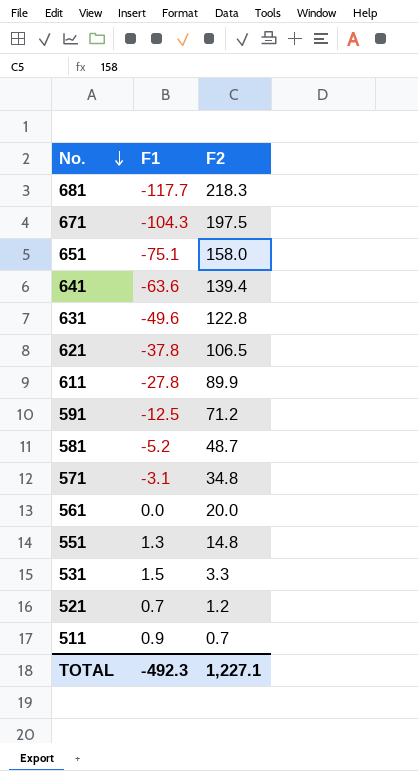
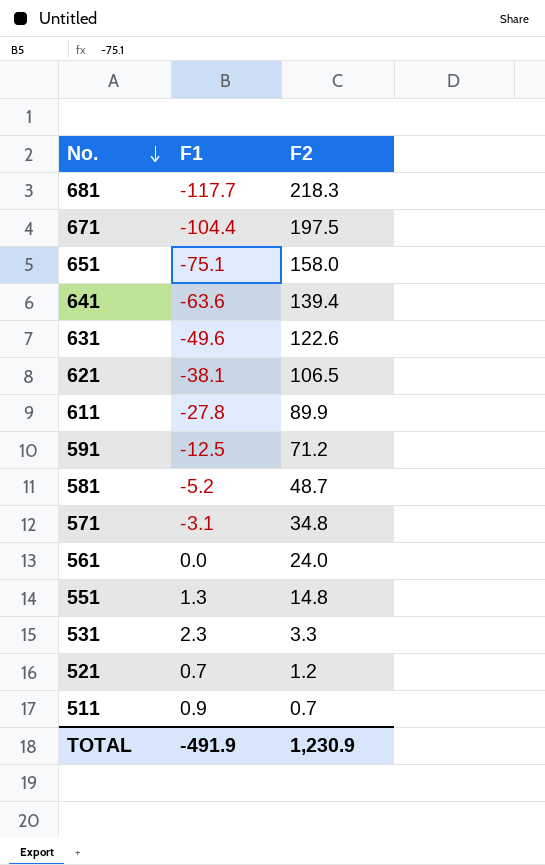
671 | F1: -104.3 -> -104.4
631 | F2: 122.8 -> 122.6
621 | F1: -37.8 -> -38.1
561 | F2: 20.0 -> 24.0
531 | F1: 1.5 -> 2.3
TOTAL | F1: -492.3 -> -491.9
TOTAL | F2: 1,227.1 -> 1,230.9

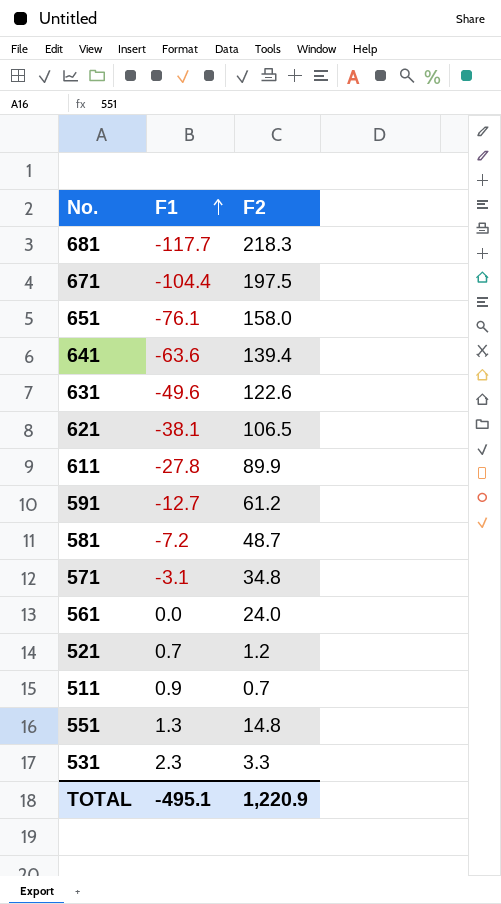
row order: No. descending -> F1 ascending
651 | F1: -75.1 -> -76.1
591 | F1: -12.5 -> -12.7
591 | F2: 71.2 -> 61.2
581 | F1: -5.2 -> -7.2
TOTAL | F1: -491.9 -> -495.1
TOTAL | F2: 1,230.9 -> 1,220.9

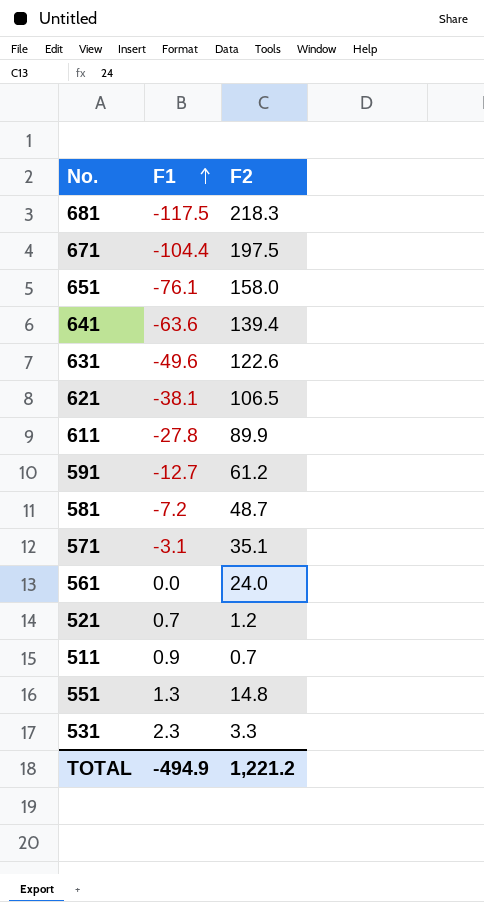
681 | F1: -117.7 -> -117.5
571 | F2: 34.8 -> 35.1
TOTAL | F1: -495.1 -> -494.9
TOTAL | F2: 1,220.9 -> 1,221.2

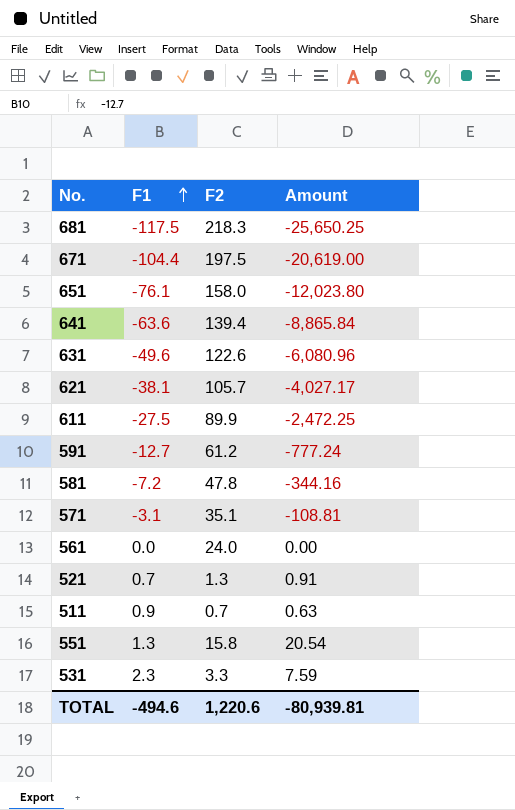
column Amount | formula: none -> [F1] * [F2]
621 | F2: 106.5 -> 105.7
611 | F1: -27.8 -> -27.5
581 | F2: 48.7 -> 47.8
521 | F2: 1.2 -> 1.3
551 | F2: 14.8 -> 15.8
TOTAL | F1: -494.9 -> -494.6
TOTAL | F2: 1,221.2 -> 1,220.6

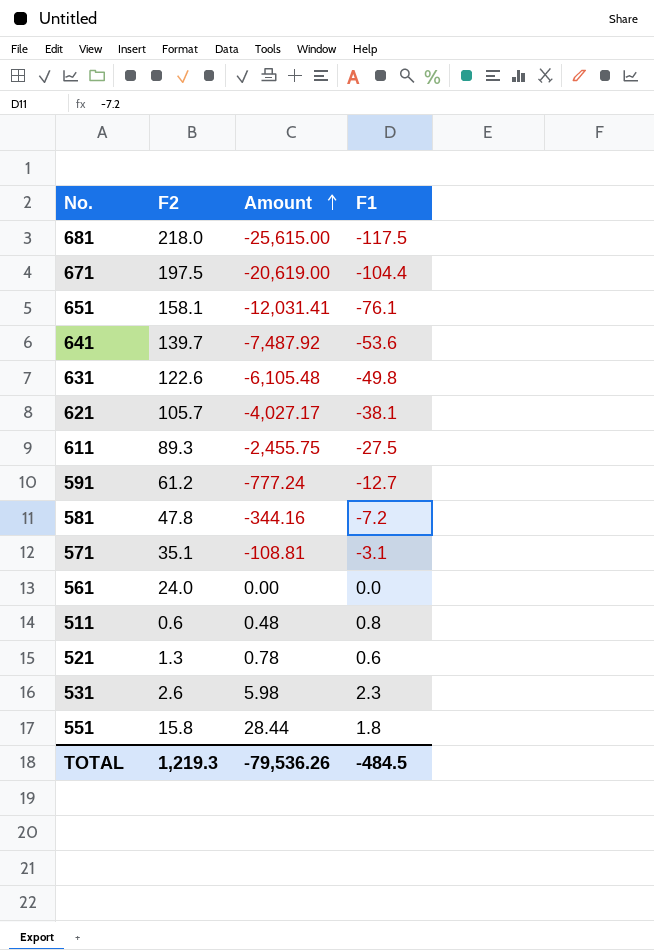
row order: F1 ascending -> Amount ascending
column F1 | position: 2 -> 4
681 | F2: 218.3 -> 218.0
681 | Amount: -25,650.25 -> -25,615.00
651 | F2: 158.0 -> 158.1
651 | Amount: -12,023.80 -> -12,031.41
641 | F2: 139.4 -> 139.7
641 | Amount: -8,865.84 -> -7,487.92
641 | F1: -63.6 -> -53.6
631 | Amount: -6,080.96 -> -6,105.48
631 | F1: -49.6 -> -49.8
611 | F2: 89.9 -> 89.3
611 | Amount: -2,472.25 -> -2,455.75
511 | F2: 0.7 -> 0.6
511 | Amount: 0.63 -> 0.48
511 | F1: 0.9 -> 0.8
521 | Amount: 0.91 -> 0.78
521 | F1: 0.7 -> 0.6
531 | F2: 3.3 -> 2.6
531 | Amount: 7.59 -> 5.98
551 | Amount: 20.54 -> 28.44
551 | F1: 1.3 -> 1.8
TOTAL | F2: 1,220.6 -> 1,219.3
TOTAL | Amount: -80,939.81 -> -79,536.26
TOTAL | F1: -494.6 -> -484.5

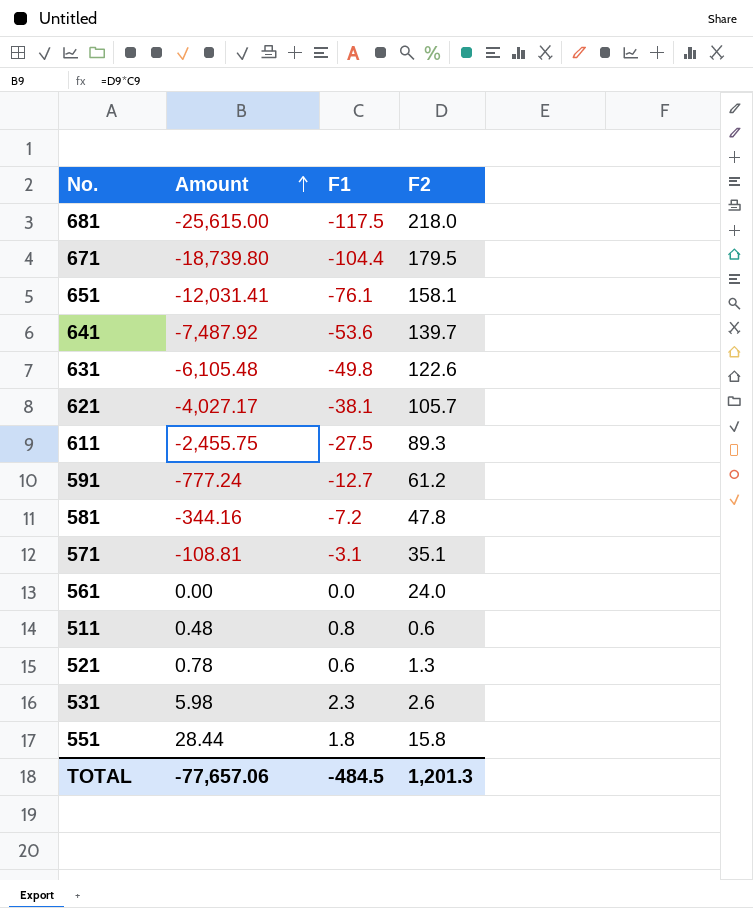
column F2 | position: 2 -> 4
671 | Amount: -20,619.00 -> -18,739.80
671 | F2: 197.5 -> 179.5
TOTAL | Amount: -79,536.26 -> -77,657.06
TOTAL | F2: 1,219.3 -> 1,201.3

